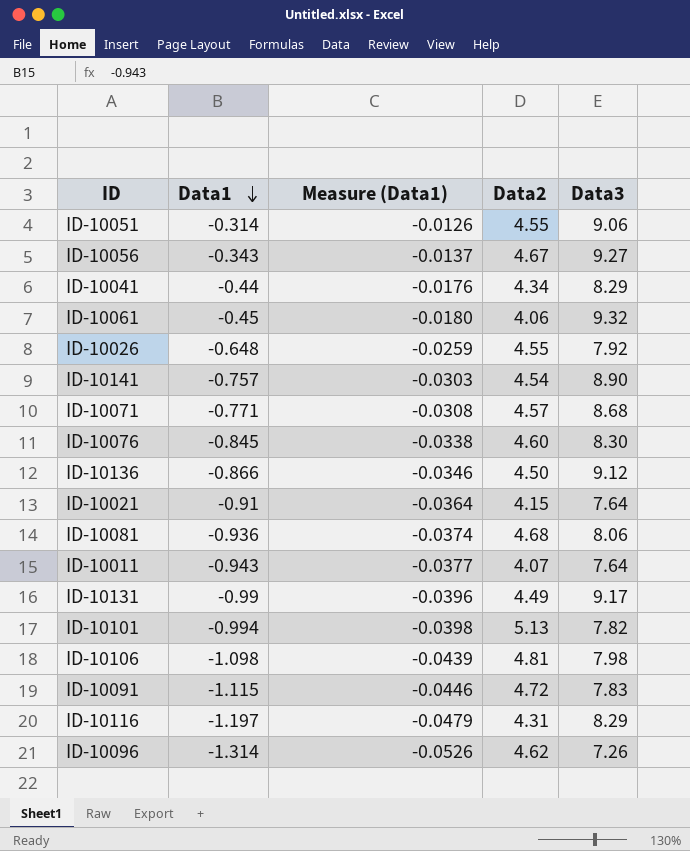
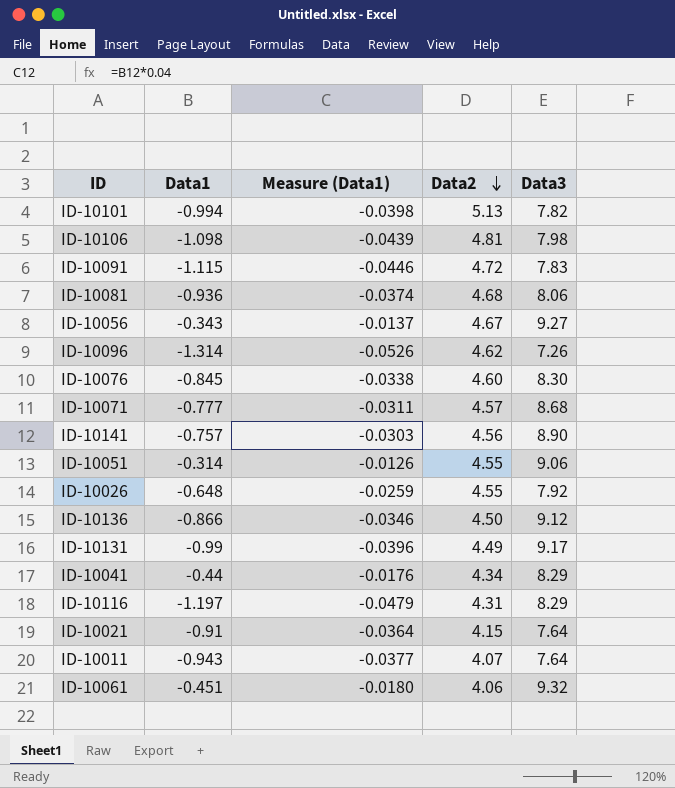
row order: Data1 descending -> Data2 descending
ID-10071 | Data1: -0.771 -> -0.777
ID-10071 | Measure (Data1): -0.0308 -> -0.0311
ID-10141 | Data2: 4.54 -> 4.56
ID-10061 | Data1: -0.45 -> -0.451

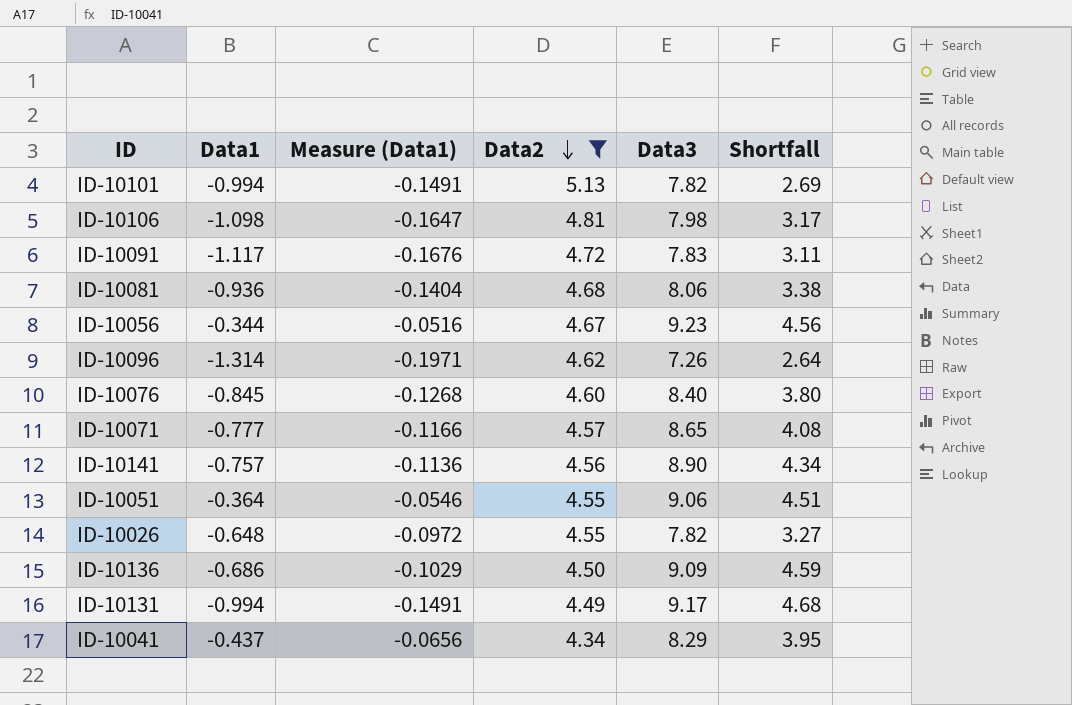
filter: none -> Data2 >= 4.34
column Measure (Data1) | formula: [Data1] * 0.04 -> [Data1] * 0.15
column Shortfall | formula: none -> [Data3] - [Data2]
ID-10091 | Data1: -1.115 -> -1.117
ID-10056 | Data1: -0.343 -> -0.344
ID-10056 | Data3: 9.27 -> 9.23
ID-10076 | Data3: 8.30 -> 8.40
ID-10071 | Data3: 8.68 -> 8.65
ID-10051 | Data1: -0.314 -> -0.364
ID-10026 | Data3: 7.92 -> 7.82
ID-10136 | Data1: -0.866 -> -0.686
ID-10136 | Data3: 9.12 -> 9.09
ID-10131 | Data1: -0.99 -> -0.994
ID-10041 | Data1: -0.44 -> -0.437

